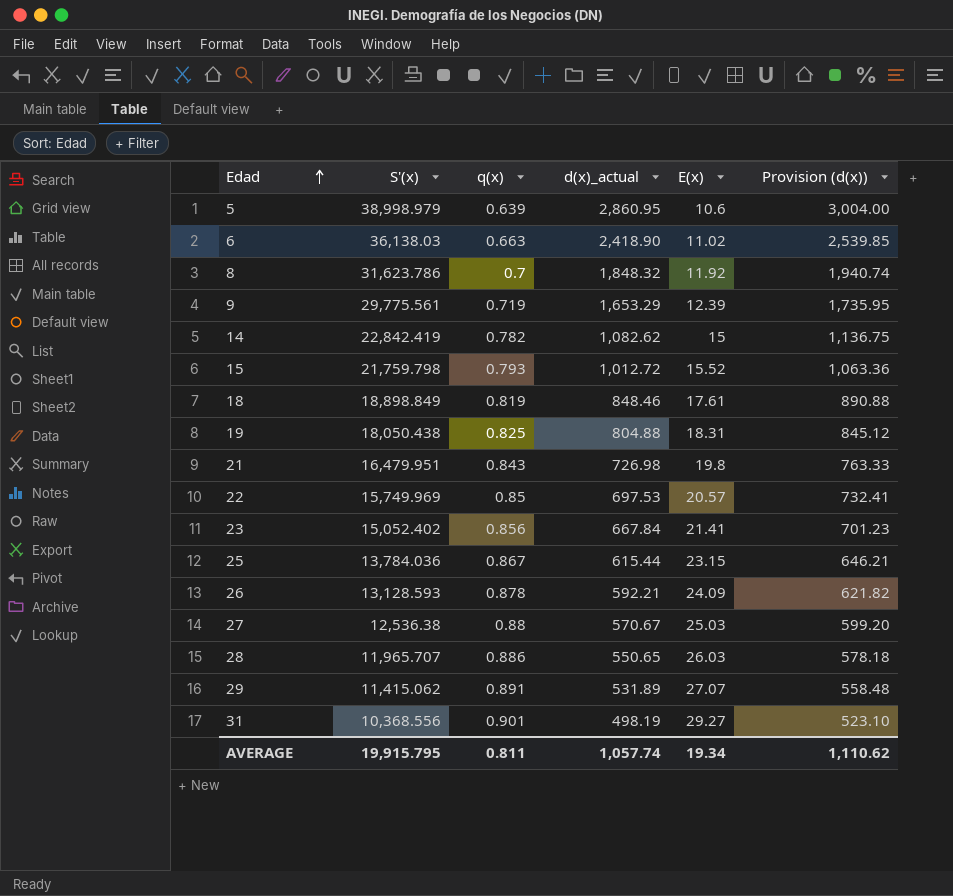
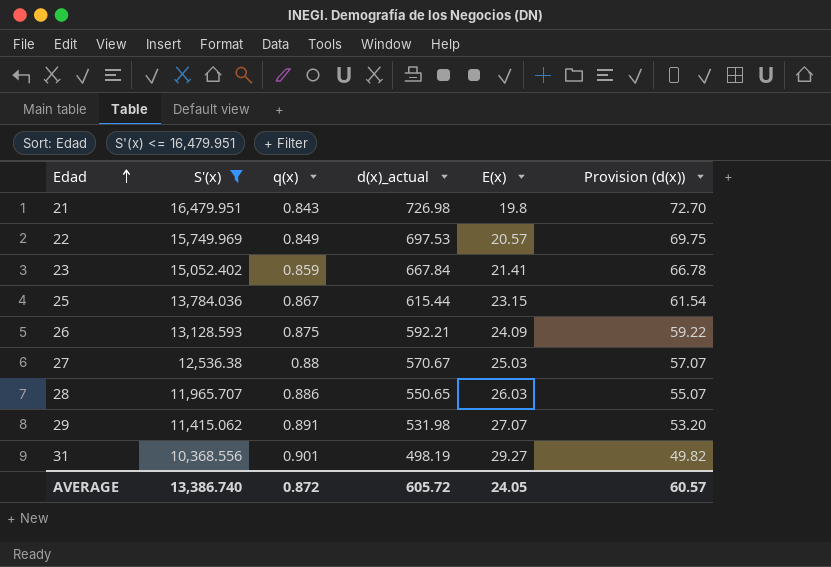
filter: none -> S'(x) <= 16,479.951
column Provision (d(x)) | formula: [d(x)_actual] * 1.05 -> [d(x)_actual] * 0.1
22 | q(x): 0.85 -> 0.849
23 | q(x): 0.856 -> 0.859
26 | q(x): 0.878 -> 0.875
29 | d(x)_actual: 531.89 -> 531.98
AVERAGE | S'(x): 19,915.795 -> 13,386.740
AVERAGE | q(x): 0.811 -> 0.872
AVERAGE | d(x)_actual: 1,057.74 -> 605.72
AVERAGE | E(x): 19.34 -> 24.05
AVERAGE | Provision (d(x)): 1,110.62 -> 60.57

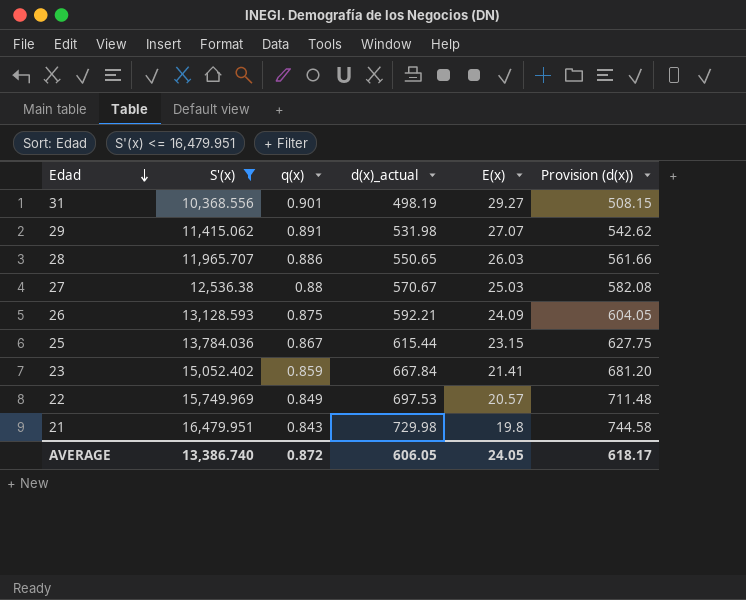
row order: Edad ascending -> Edad descending
column Provision (d(x)) | formula: [d(x)_actual] * 0.1 -> [d(x)_actual] * 1.02
21 | d(x)_actual: 726.98 -> 729.98
AVERAGE | d(x)_actual: 605.72 -> 606.05
AVERAGE | Provision (d(x)): 60.57 -> 618.17

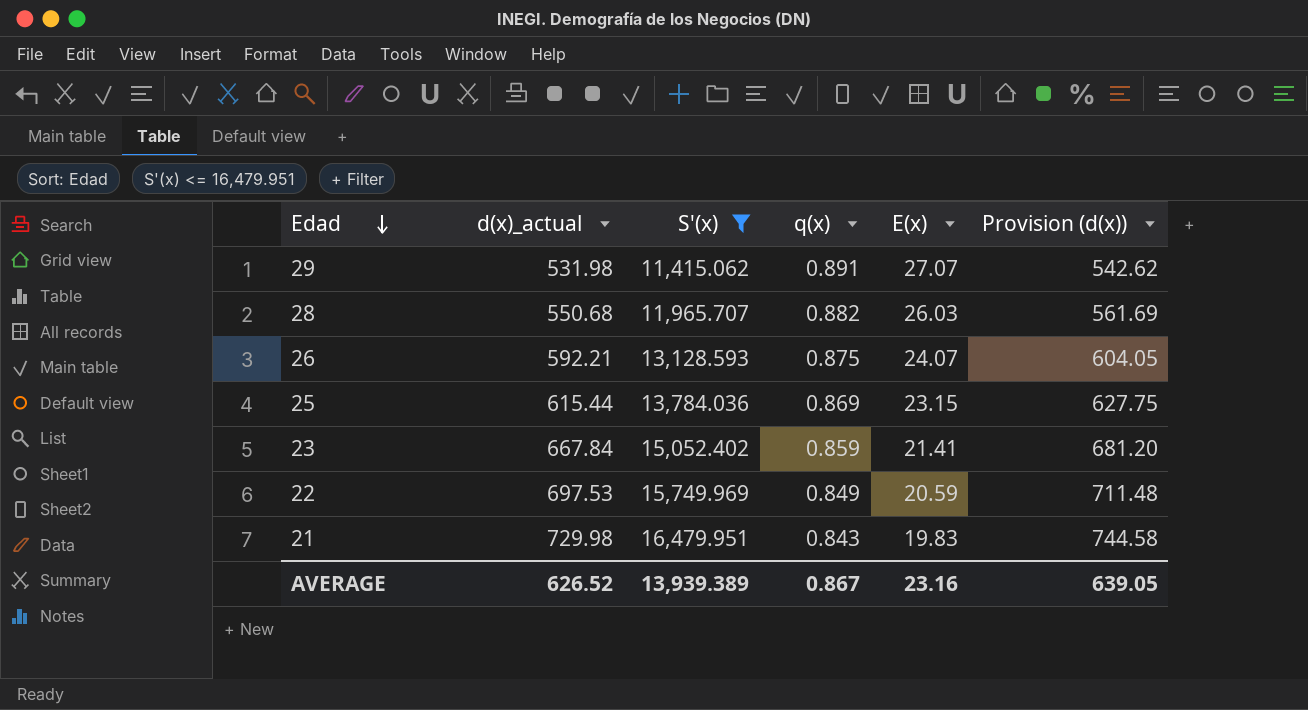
column d(x)_actual | position: 4 -> 2
row 31: 10,368.556 | 0.901 | 498.19 | 29.27 | 508.15 -> none
row 27: 12,536.38 | 0.88 | 570.67 | 25.03 | 582.08 -> none
28 | d(x)_actual: 550.65 -> 550.68
28 | q(x): 0.886 -> 0.882
28 | Provision (d(x)): 561.66 -> 561.69
26 | E(x): 24.09 -> 24.07
25 | q(x): 0.867 -> 0.869
22 | E(x): 20.57 -> 20.59
21 | E(x): 19.8 -> 19.83
AVERAGE | d(x)_actual: 606.05 -> 626.52
AVERAGE | S'(x): 13,386.740 -> 13,939.389
AVERAGE | q(x): 0.872 -> 0.867
AVERAGE | E(x): 24.05 -> 23.16
AVERAGE | Provision (d(x)): 618.17 -> 639.05

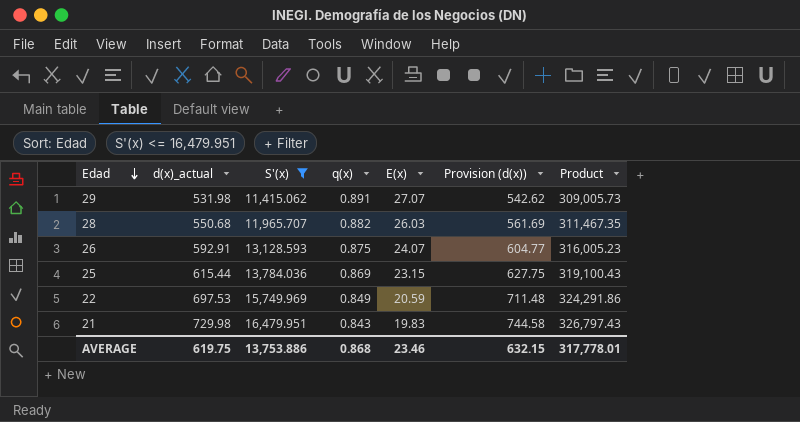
column Product | formula: none -> [S'(x)] * [E(x)]
row 23: 667.84 | 15,052.402 | 0.859 | 21.41 | 681.20 -> none
26 | d(x)_actual: 592.21 -> 592.91
26 | Provision (d(x)): 604.05 -> 604.77
AVERAGE | d(x)_actual: 626.52 -> 619.75
AVERAGE | S'(x): 13,939.389 -> 13,753.886
AVERAGE | q(x): 0.867 -> 0.868
AVERAGE | E(x): 23.16 -> 23.46
AVERAGE | Provision (d(x)): 639.05 -> 632.15

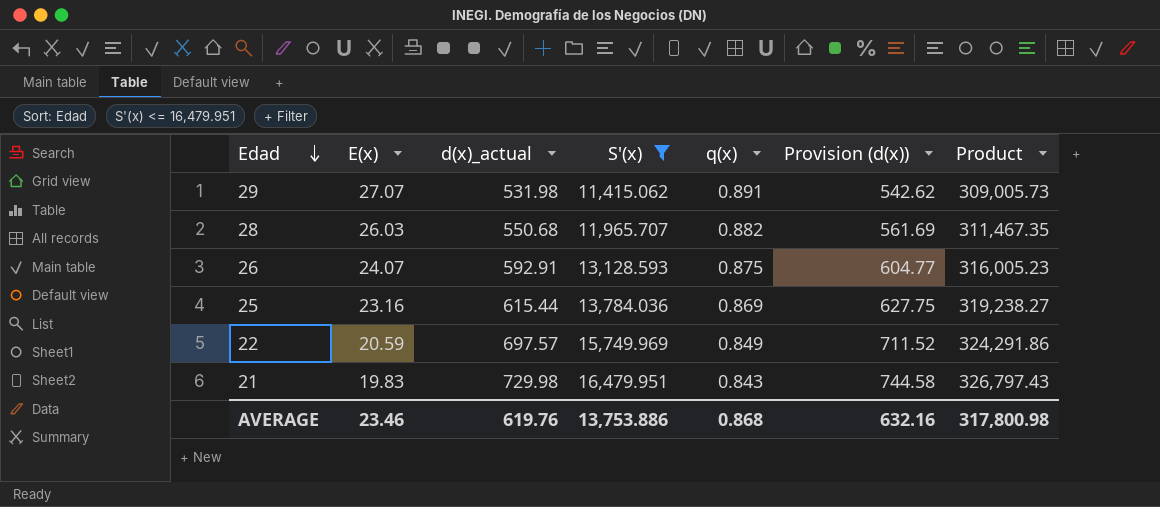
column E(x) | position: 5 -> 2
25 | E(x): 23.15 -> 23.16
25 | Product: 319,100.43 -> 319,238.27
22 | d(x)_actual: 697.53 -> 697.57
22 | Provision (d(x)): 711.48 -> 711.52
AVERAGE | d(x)_actual: 619.75 -> 619.76
AVERAGE | Provision (d(x)): 632.15 -> 632.16
AVERAGE | Product: 317,778.01 -> 317,800.98

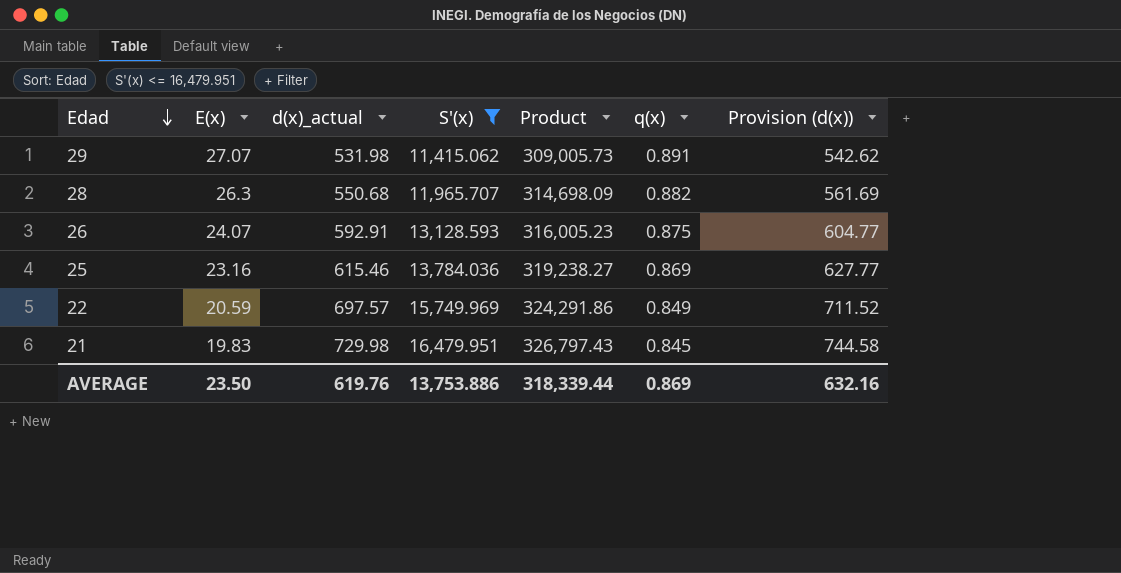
column Product | position: 7 -> 5
28 | E(x): 26.03 -> 26.3
28 | Product: 311,467.35 -> 314,698.09
25 | d(x)_actual: 615.44 -> 615.46
25 | Provision (d(x)): 627.75 -> 627.77
21 | q(x): 0.843 -> 0.845
AVERAGE | E(x): 23.46 -> 23.50
AVERAGE | Product: 317,800.98 -> 318,339.44
AVERAGE | q(x): 0.868 -> 0.869

